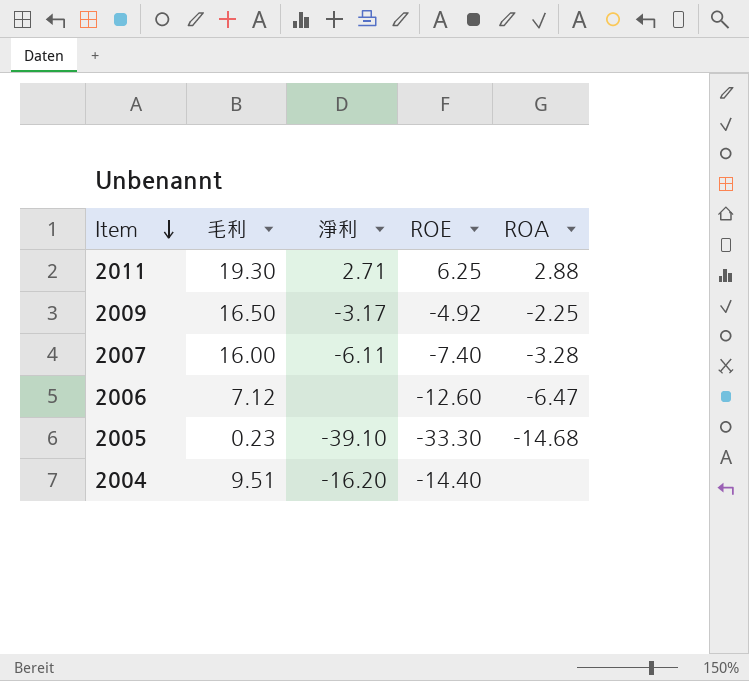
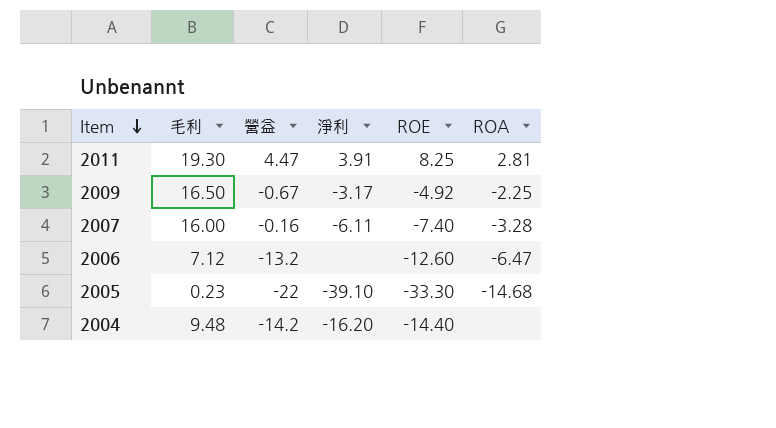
column 營益 | position: none -> 3
2011 | 淨利: 2.71 -> 3.91
2011 | ROE: 6.25 -> 8.25
2011 | ROA: 2.88 -> 2.81
2004 | 毛利: 9.51 -> 9.48

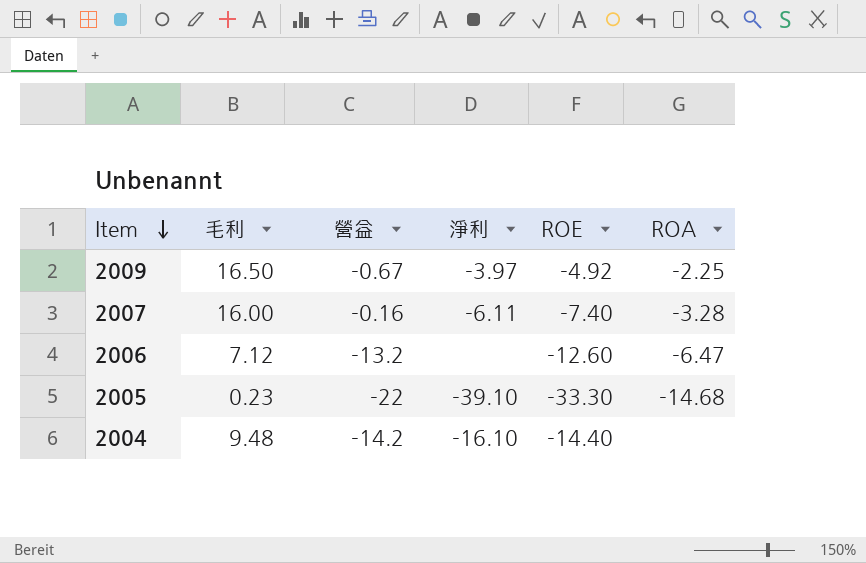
row 2011: 19.30 | 4.47 | 3.91 | 8.25 | 2.81 -> none
2009 | 淨利: -3.17 -> -3.97
2004 | 淨利: -16.20 -> -16.10

